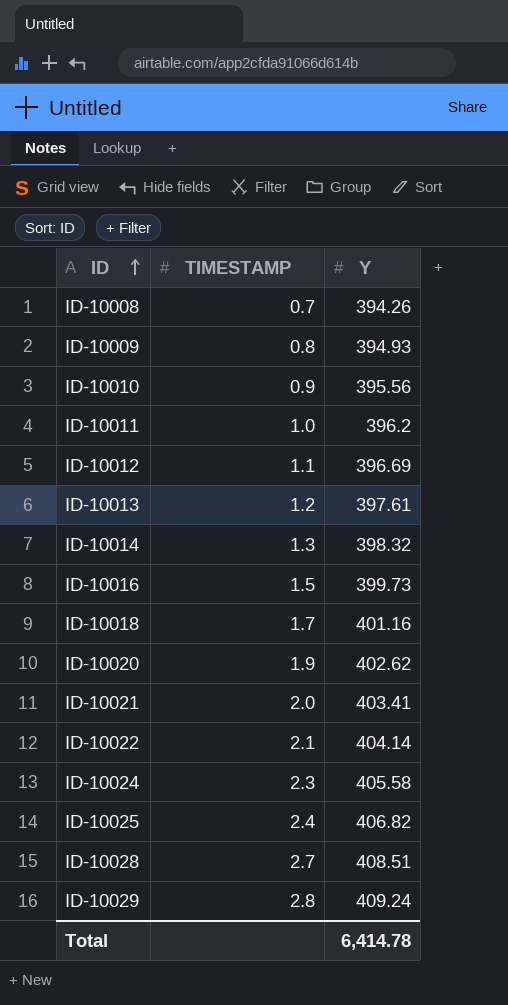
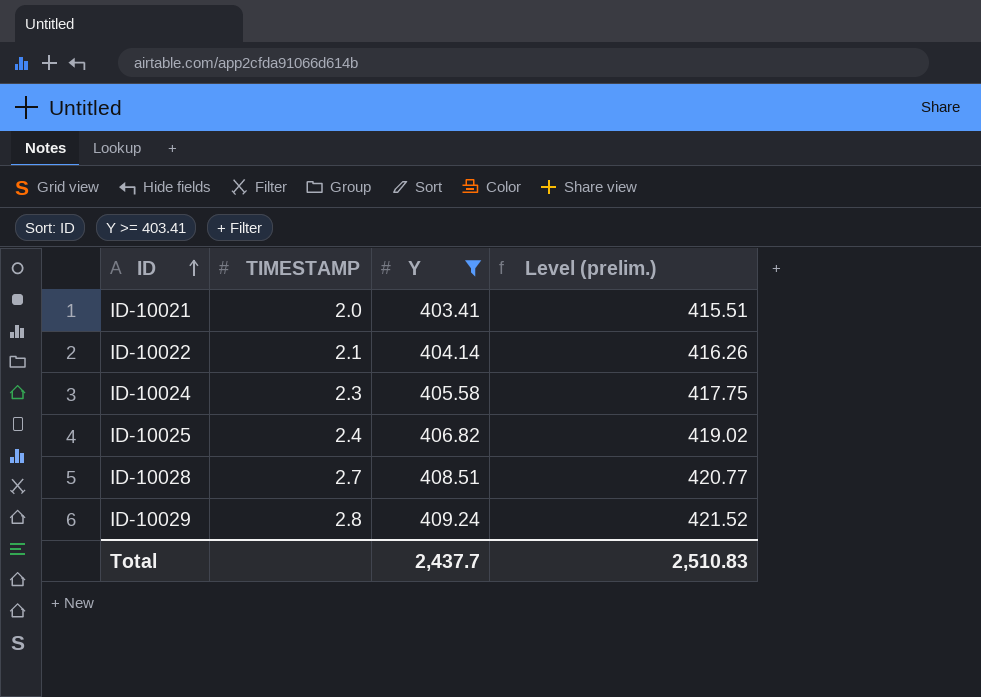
filter: none -> Y >= 403.41
column Level (prelim.) | formula: none -> [Y] * 1.03
Total | Y: 6,414.78 -> 2,437.7

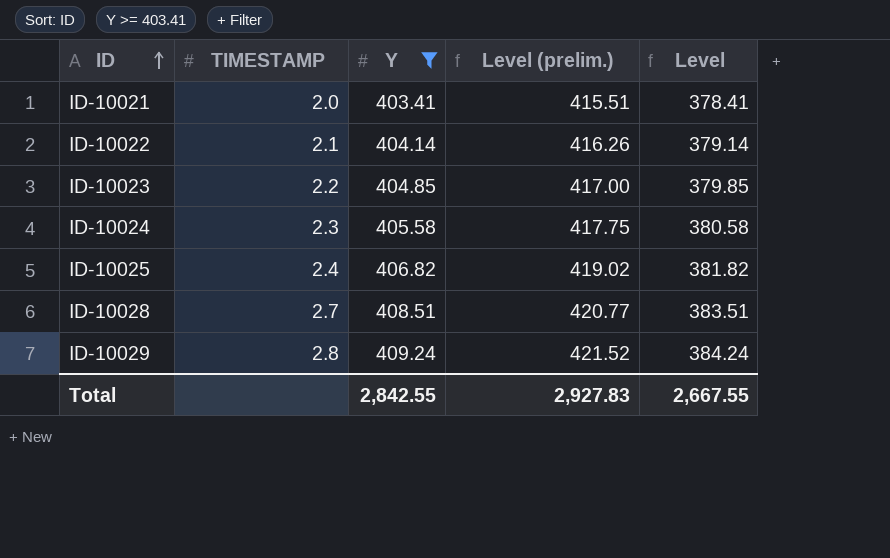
column Level | formula: none -> [Y] - 25
row ID-10023: none -> 2.2 | 404.85 | 417.00 | 379.85
Total | Y: 2,437.7 -> 2,842.55
Total | Level (prelim.): 2,510.83 -> 2,927.83

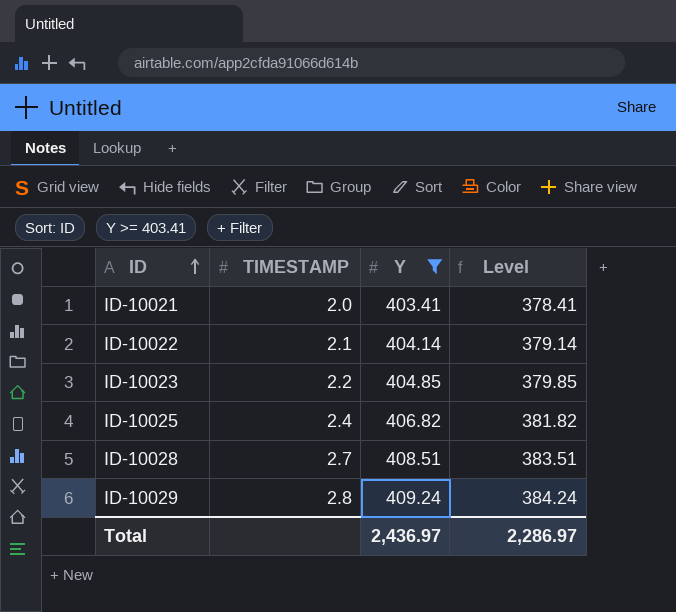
column Level (prelim.) | formula: [Y] * 1.03 -> none
row ID-10024: 2.3 | 405.58 | 417.75 | 380.58 -> none
Total | Y: 2,842.55 -> 2,436.97
Total | Level: 2,667.55 -> 2,286.97

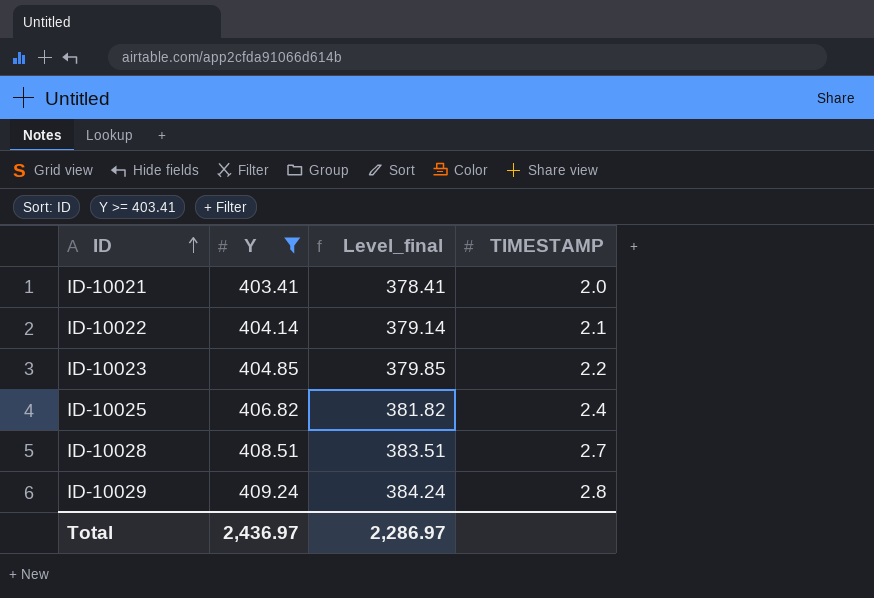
column name: Level -> Level_final
column TIMESTAMP | position: 2 -> 4

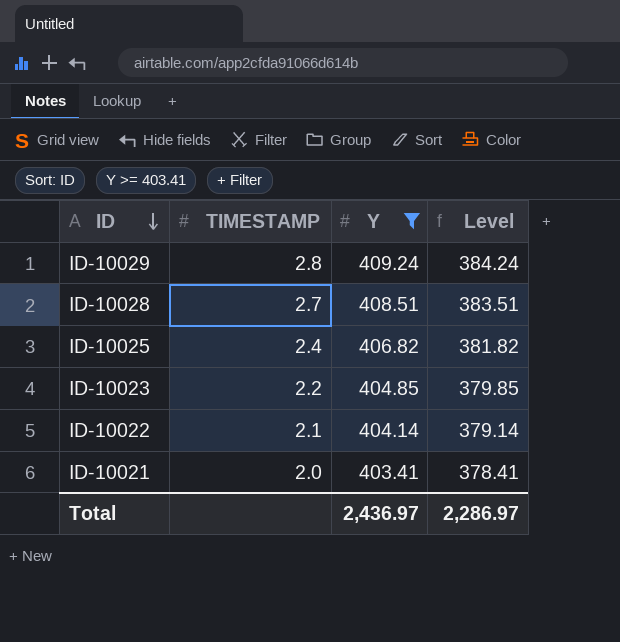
row order: ID ascending -> ID descending
column TIMESTAMP | position: 4 -> 2
column name: Level_final -> Level

